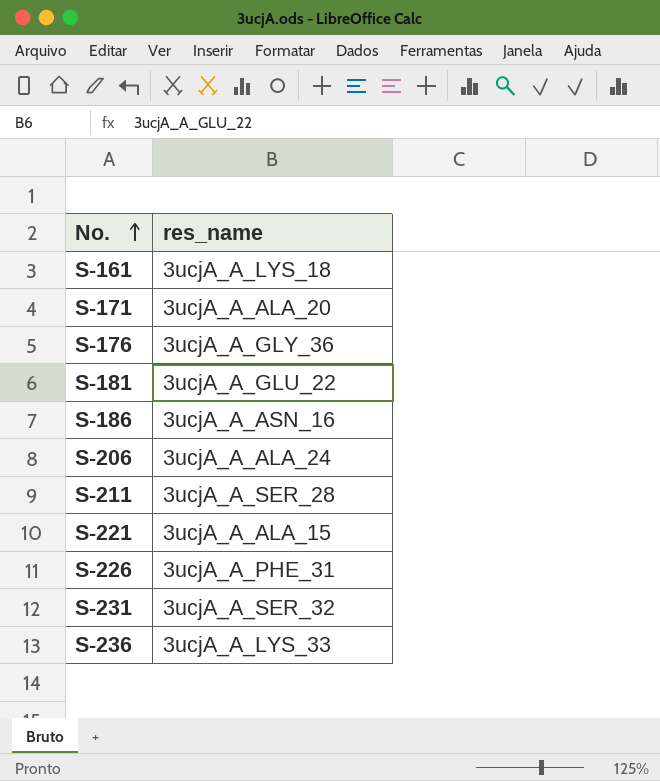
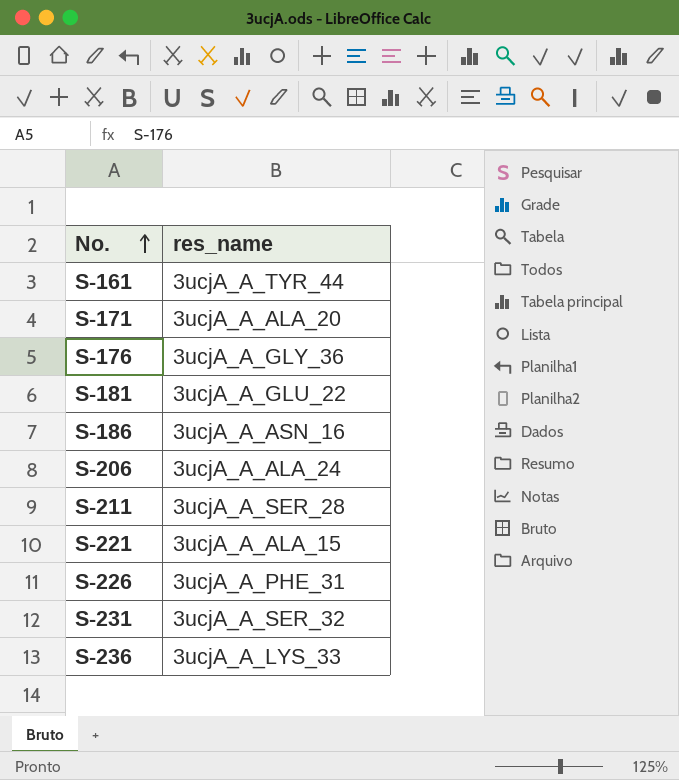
S-161 | res_name: 3ucjA_A_LYS_18 -> 3ucjA_A_TYR_44

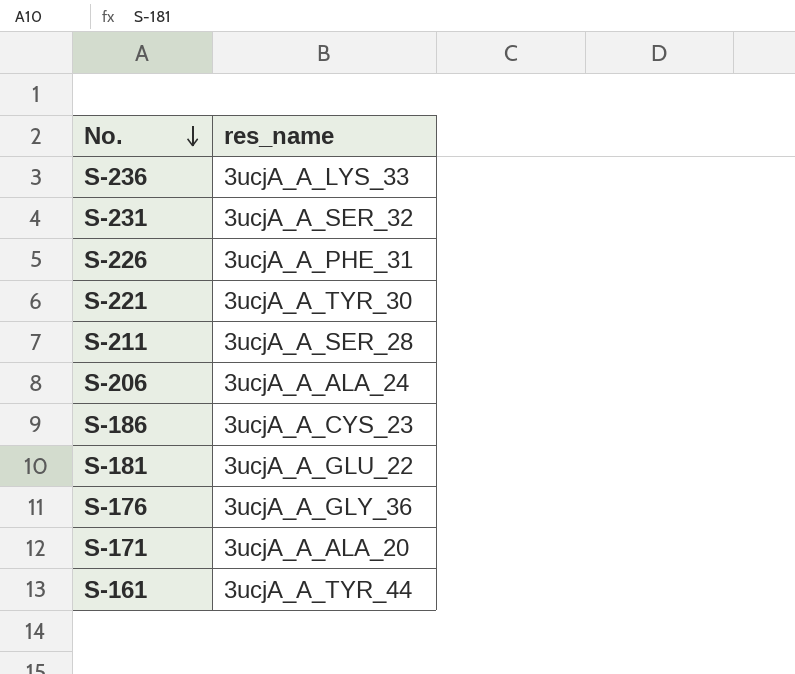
row order: No. ascending -> No. descending
S-221 | res_name: 3ucjA_A_ALA_15 -> 3ucjA_A_TYR_30
S-186 | res_name: 3ucjA_A_ASN_16 -> 3ucjA_A_CYS_23

